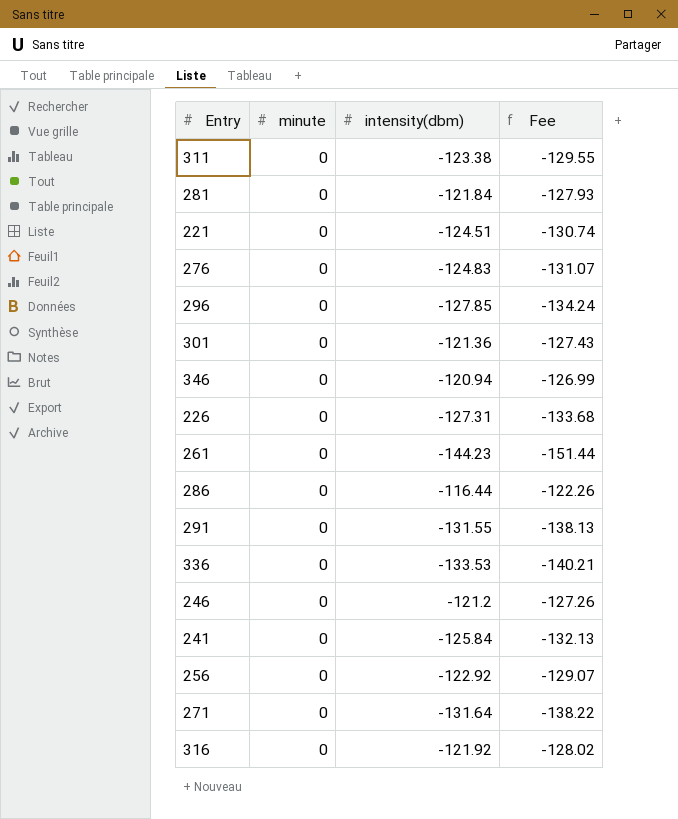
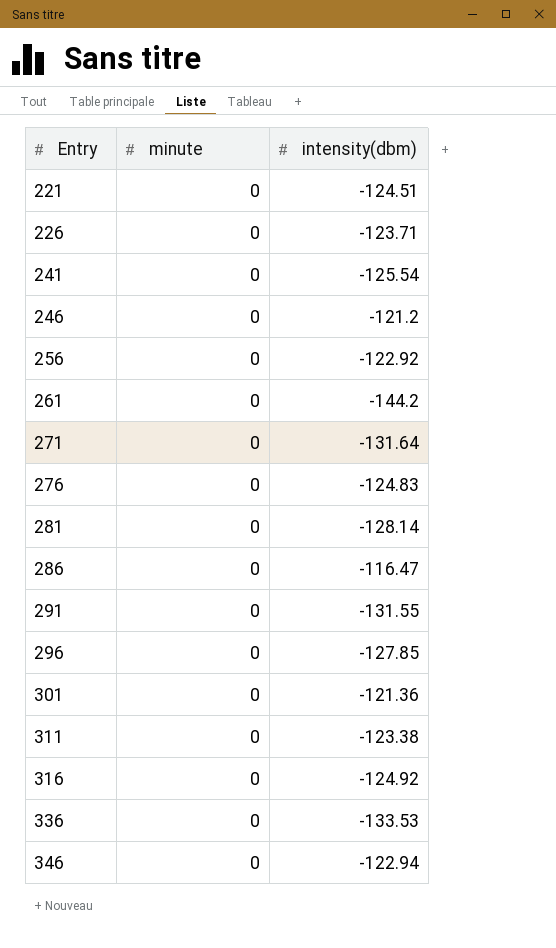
row order: none -> Entry ascending
column Fee | formula: [intensity(dbm)] * 1.05 -> none
226 | intensity(dbm): -127.31 -> -123.71
241 | intensity(dbm): -125.84 -> -125.54
261 | intensity(dbm): -144.23 -> -144.2
281 | intensity(dbm): -121.84 -> -128.14
286 | intensity(dbm): -116.44 -> -116.47
316 | intensity(dbm): -121.92 -> -124.92
346 | intensity(dbm): -120.94 -> -122.94

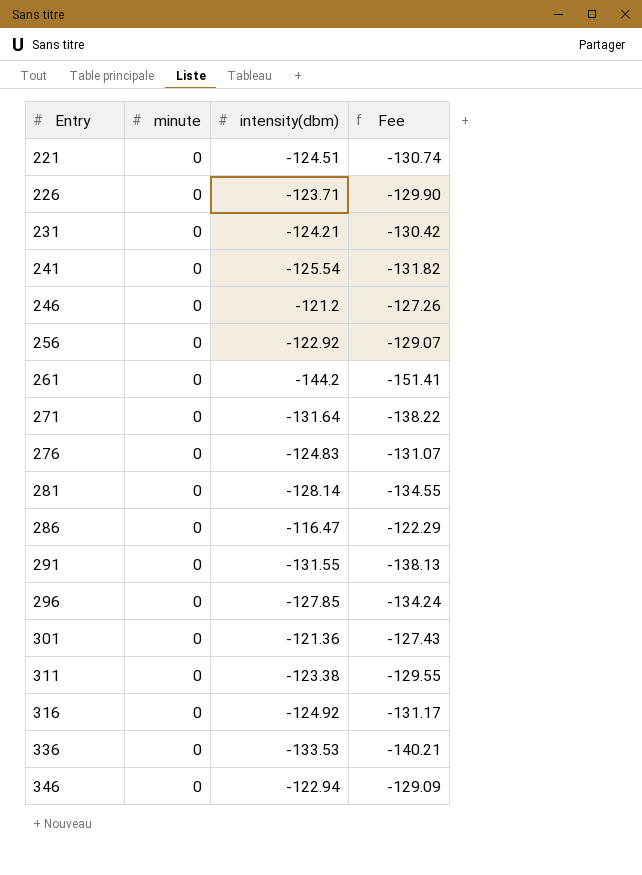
column Fee | formula: none -> [intensity(dbm)] * 1.05
row 231: none -> 0 | -124.21 | -130.42

